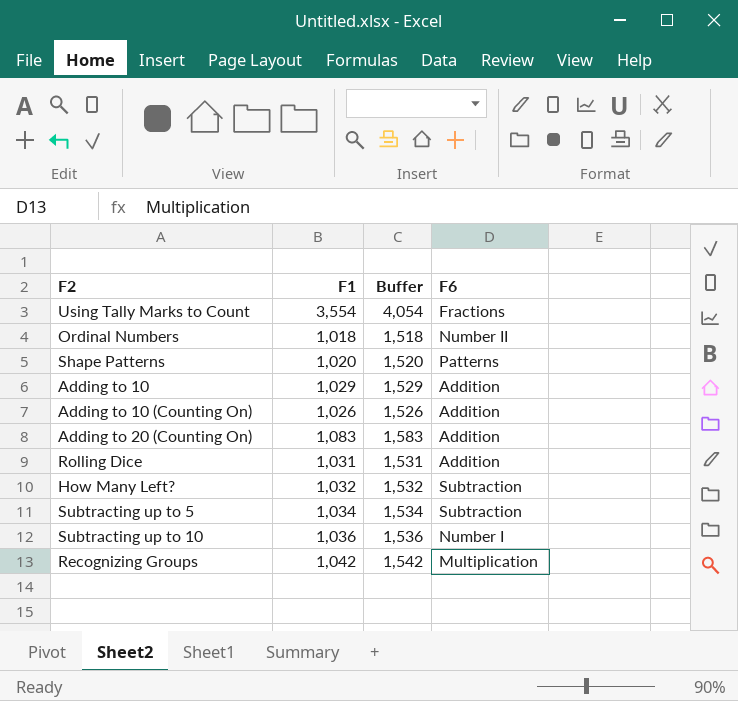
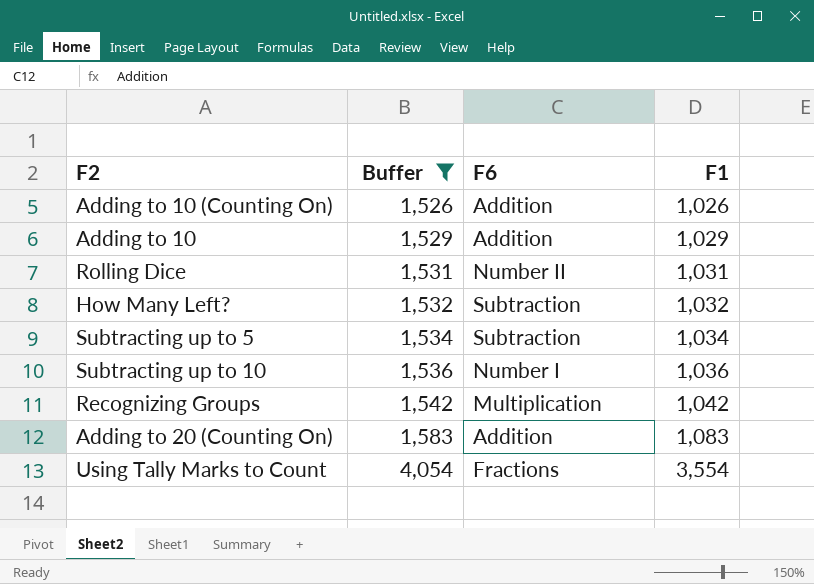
filter: none -> Buffer >= 1,526
row order: none -> Buffer ascending
column F1 | position: 2 -> 4
Rolling Dice | F6: Addition -> Number II

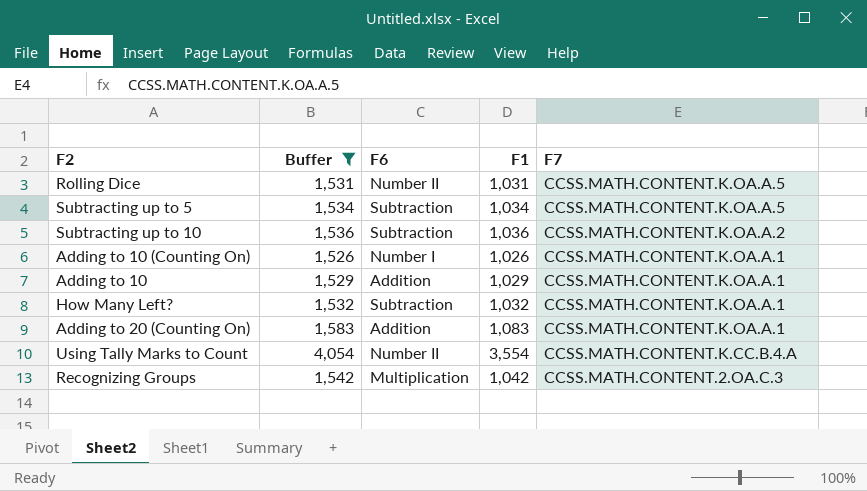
row order: Buffer ascending -> F7 descending
column F7 | position: none -> 5
Subtracting up to 10 | F6: Number I -> Subtraction
Adding to 10 (Counting On) | F6: Addition -> Number I
Using Tally Marks to Count | F6: Fractions -> Number II

